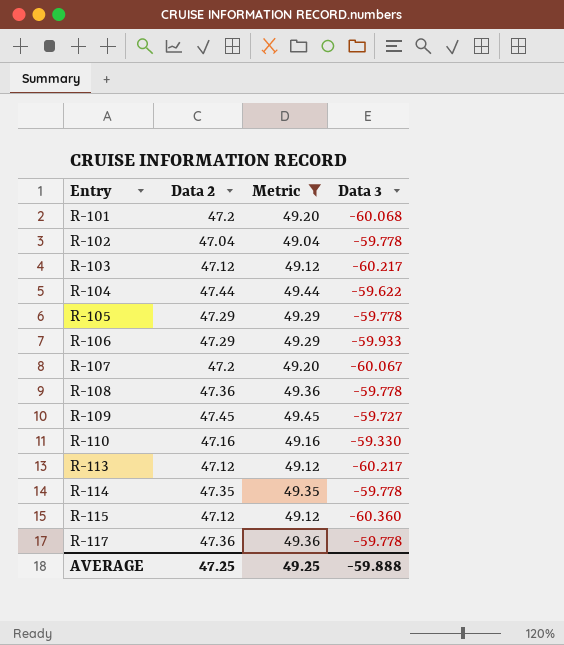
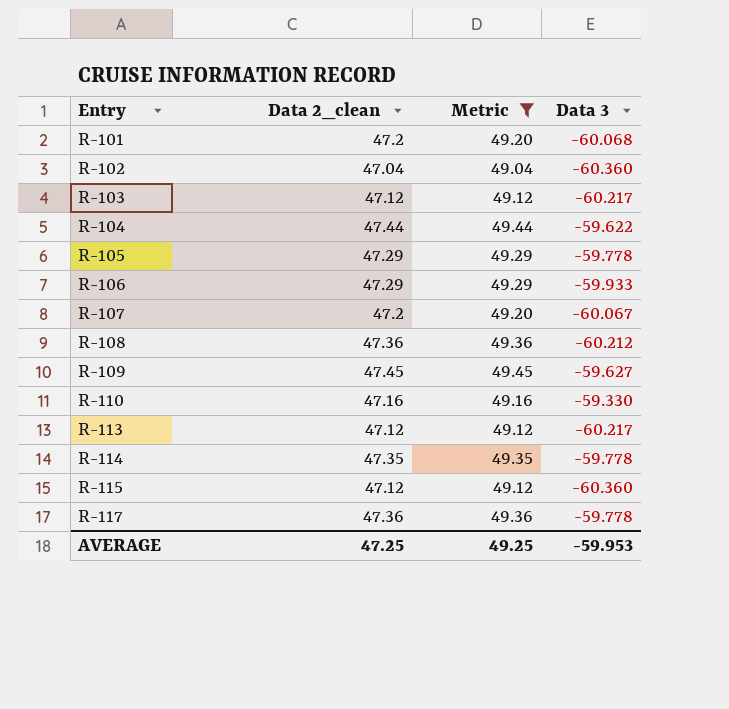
column name: Data 2 -> Data 2_clean
R-102 | Data 3: -59.778 -> -60.360
R-108 | Data 3: -59.778 -> -60.212
R-109 | Data 3: -59.727 -> -59.627
AVERAGE | Data 3: -59.888 -> -59.953

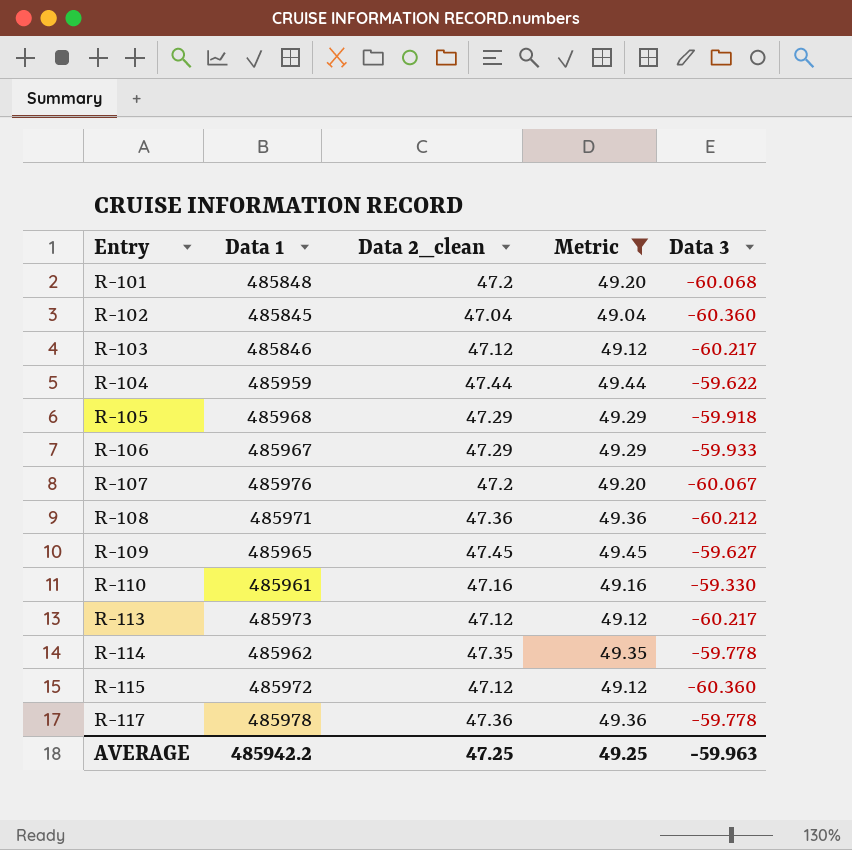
column Data 1 | position: none -> 2
R-105 | Data 3: -59.778 -> -59.918
AVERAGE | Data 3: -59.953 -> -59.963

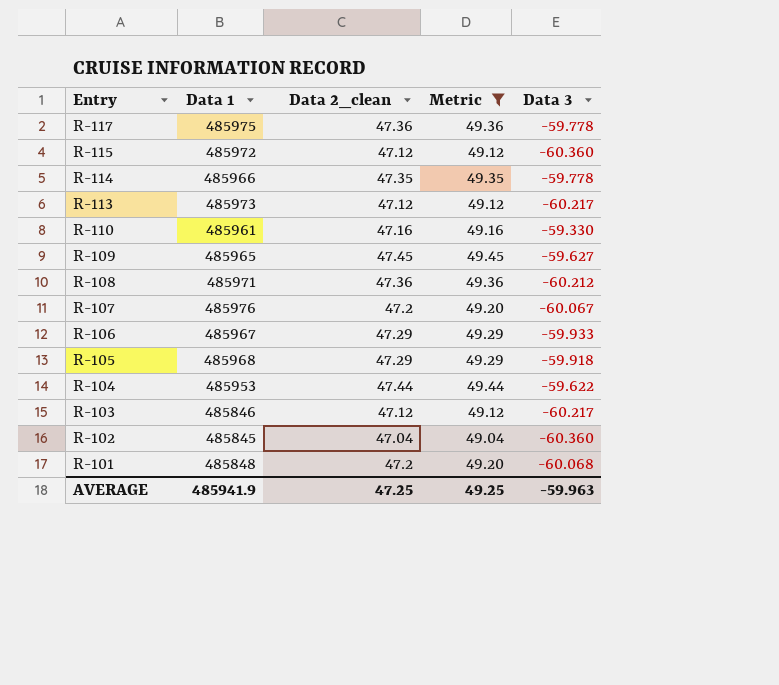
row order: Entry ascending -> Entry descending
R-117 | Data 1: 485978 -> 485975
R-114 | Data 1: 485962 -> 485966
R-104 | Data 1: 485959 -> 485953
AVERAGE | Data 1: 485942.2 -> 485941.9

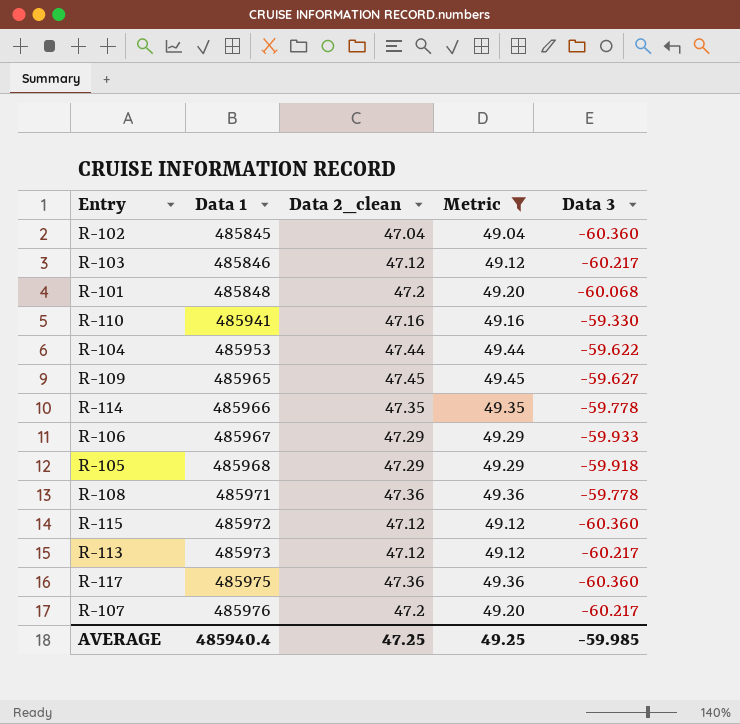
row order: Entry descending -> Data 1 ascending
R-110 | Data 1: 485961 -> 485941
R-108 | Data 3: -60.212 -> -59.778
R-117 | Data 3: -59.778 -> -60.360
R-107 | Data 3: -60.067 -> -60.217
AVERAGE | Data 1: 485941.9 -> 485940.4
AVERAGE | Data 3: -59.963 -> -59.985

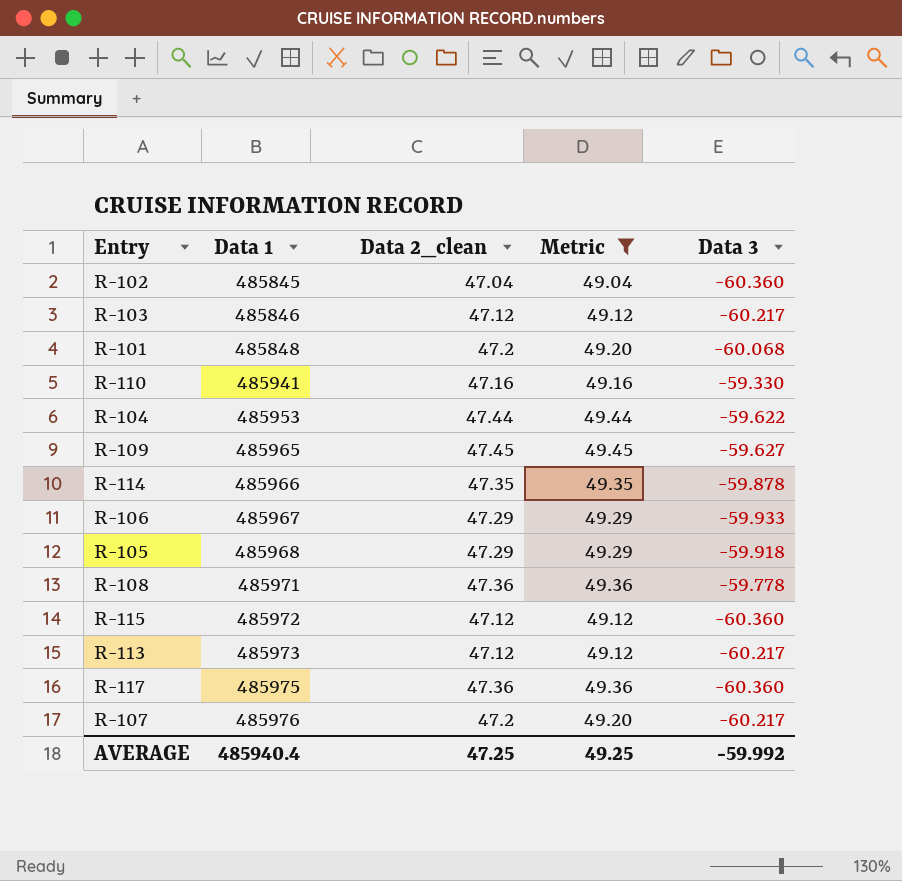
R-114 | Data 3: -59.778 -> -59.878
AVERAGE | Data 3: -59.985 -> -59.992

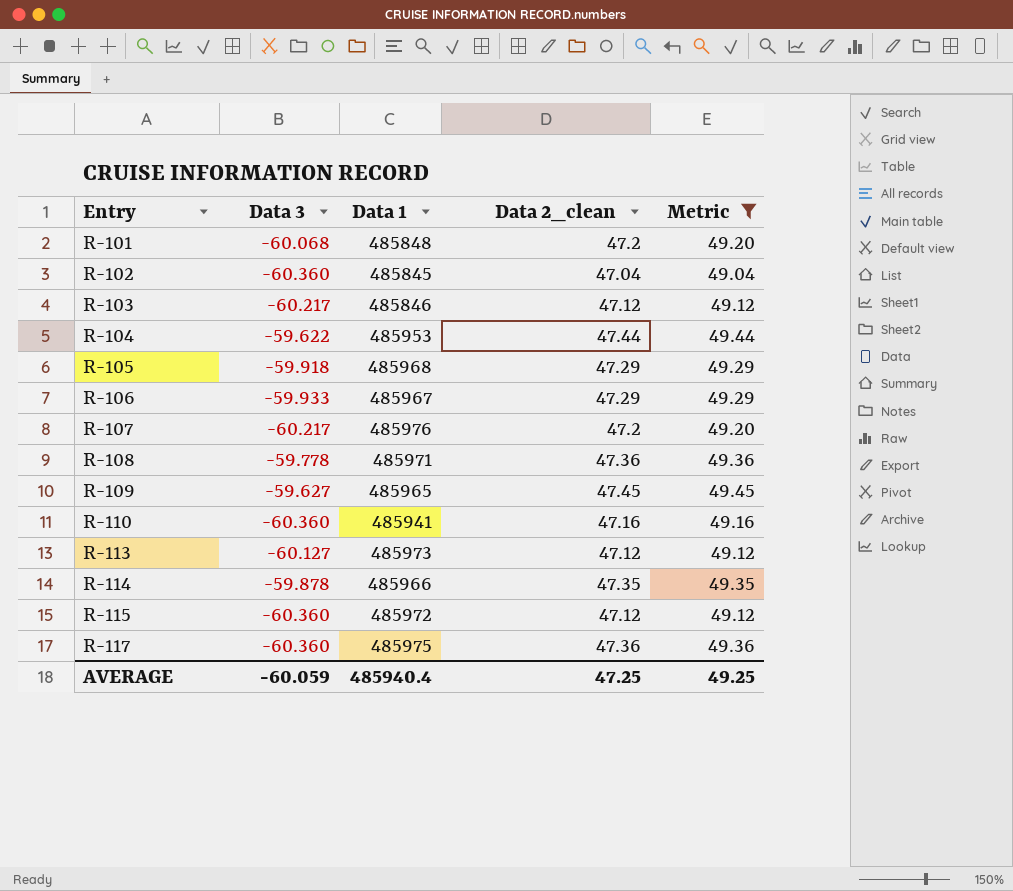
row order: Data 1 ascending -> Entry ascending
column Data 3 | position: 5 -> 2
R-110 | Data 3: -59.330 -> -60.360
R-113 | Data 3: -60.217 -> -60.127
AVERAGE | Data 3: -59.992 -> -60.059

